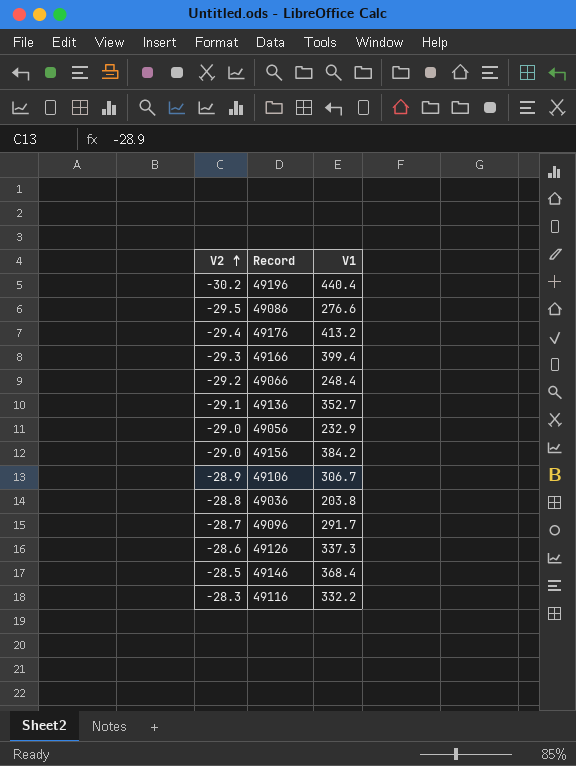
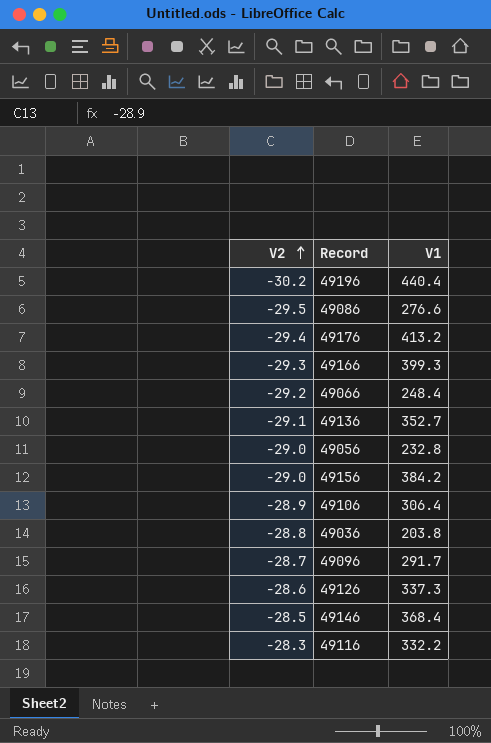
49166 | V1: 399.4 -> 399.3
49056 | V1: 232.9 -> 232.8
49106 | V1: 306.7 -> 306.4

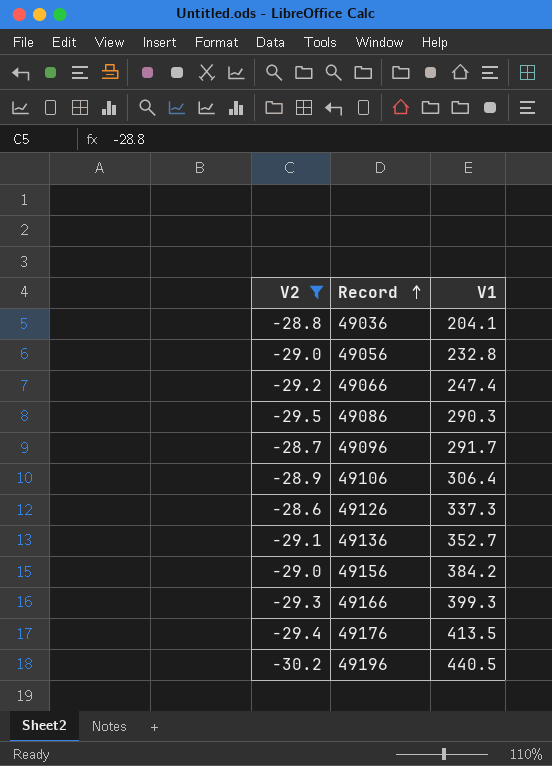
filter: none -> V2 <= -28.6
row order: V2 ascending -> Record ascending
49036 | V1: 203.8 -> 204.1
49066 | V1: 248.4 -> 247.4
49086 | V1: 276.6 -> 290.3
49176 | V1: 413.2 -> 413.5
49196 | V1: 440.4 -> 440.5

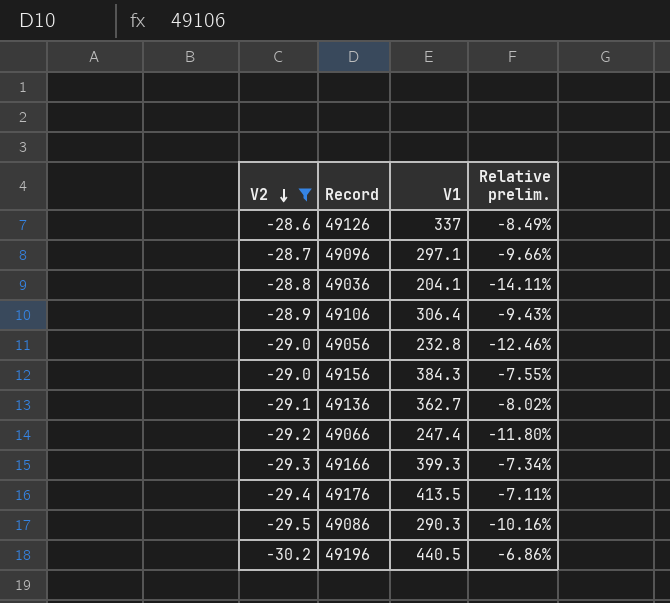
row order: Record ascending -> V2 descending
column Relative prelim. | formula: none -> [V2] / [V1]
49126 | V1: 337.3 -> 337
49096 | V1: 291.7 -> 297.1
49156 | V1: 384.2 -> 384.3
49136 | V1: 352.7 -> 362.7

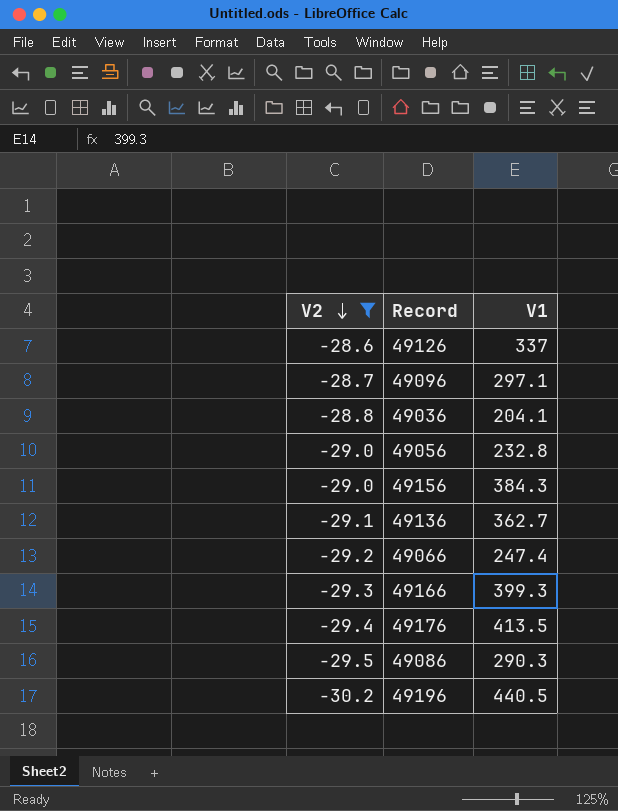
column Relative prelim. | formula: [V2] / [V1] -> none
row 49106: -28.9 | 306.4 | -9.43% -> none

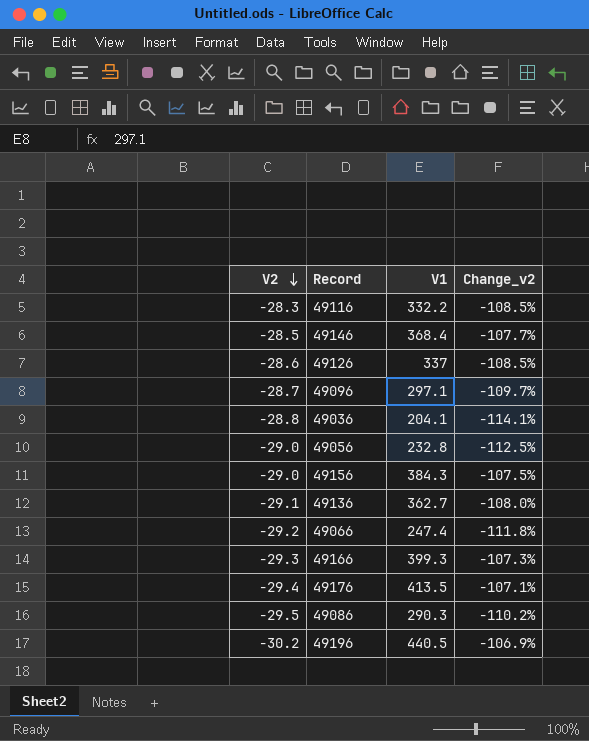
filter: V2 <= -28.6 -> none
column Change_v2 | formula: none -> ([V2] - [V1]) / [V1]

